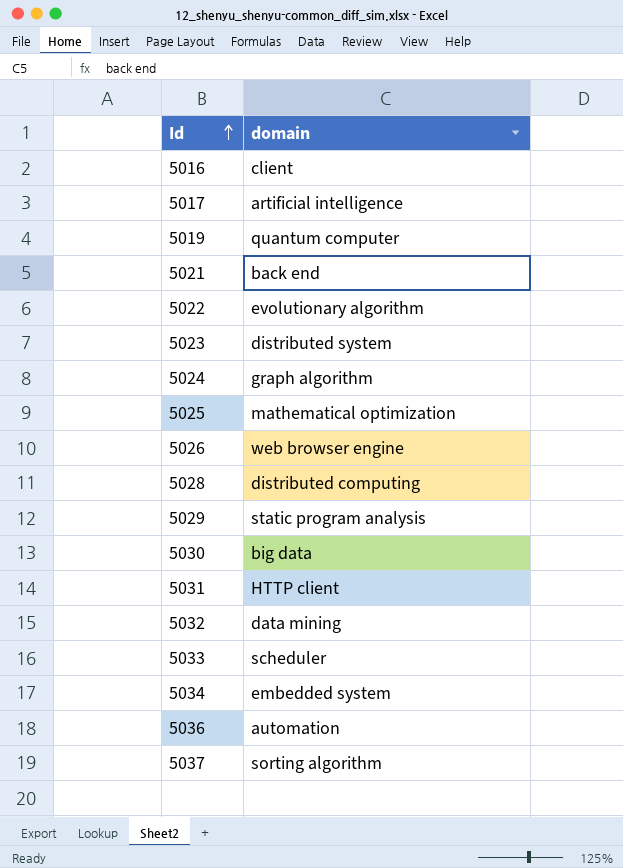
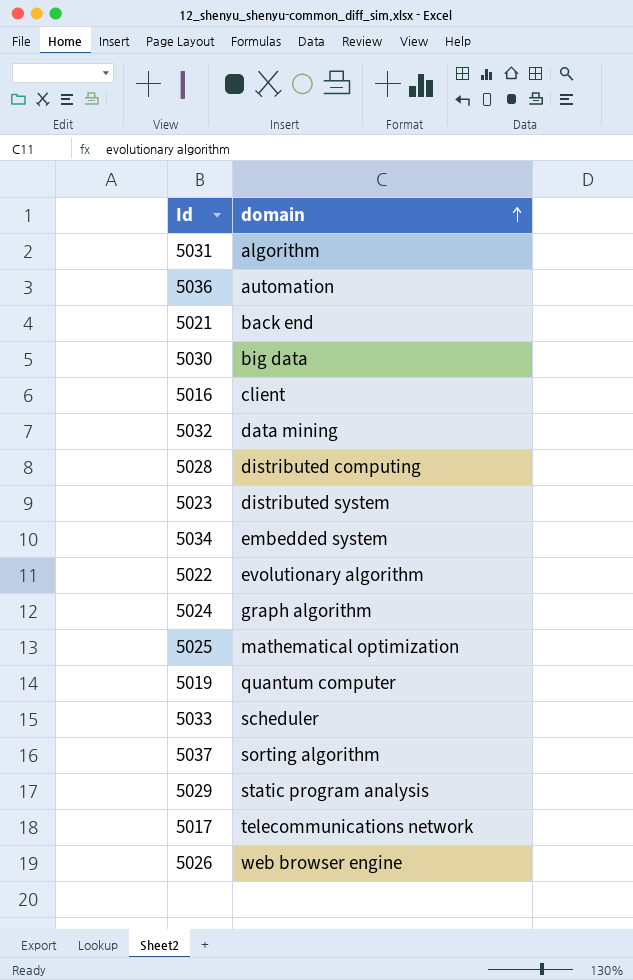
row order: Id ascending -> domain ascending
5031 | domain: HTTP client -> algorithm
5017 | domain: artificial intelligence -> telecommunications network

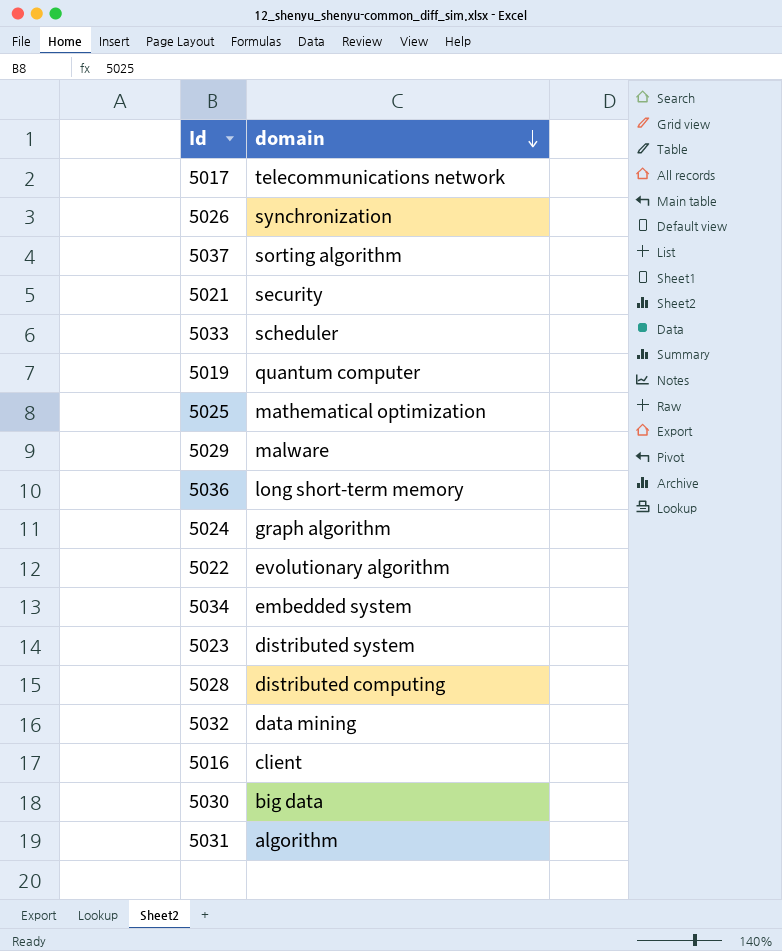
row order: domain ascending -> domain descending
5026 | domain: web browser engine -> synchronization
5021 | domain: back end -> security
5029 | domain: static program analysis -> malware
5036 | domain: automation -> long short-term memory

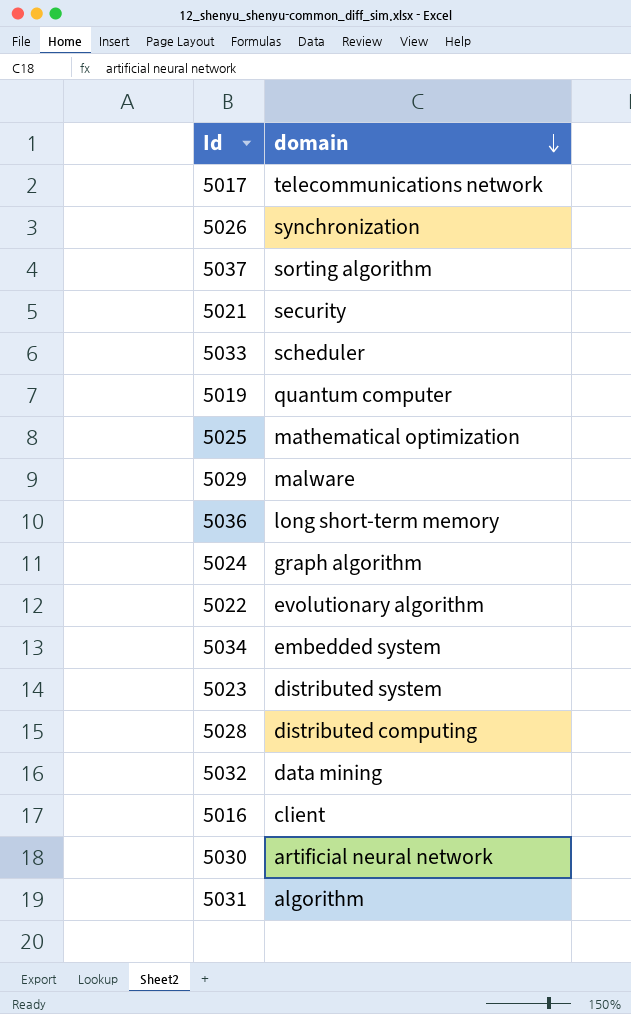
5030 | domain: big data -> artificial neural network

